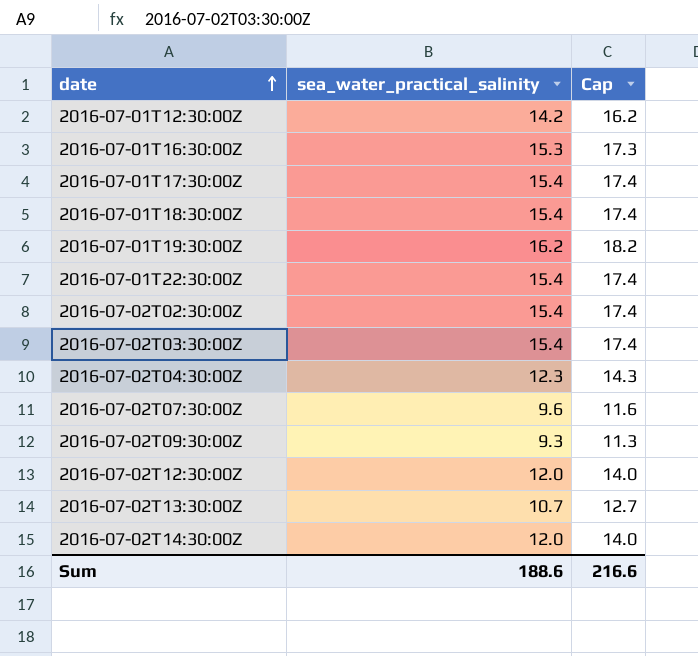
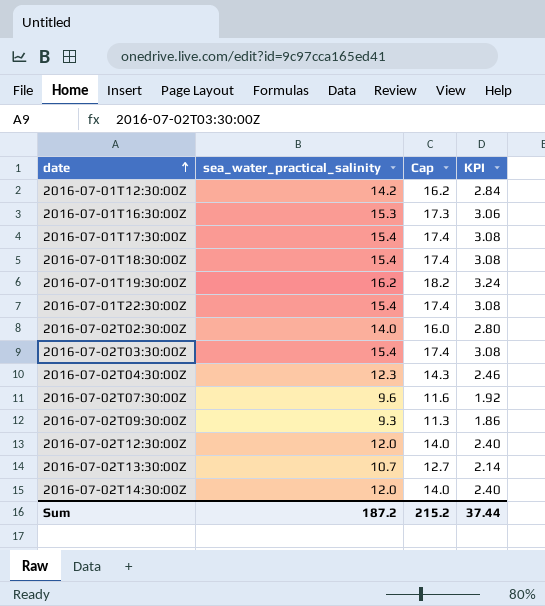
column KPI | formula: none -> [sea_water_practical_salinity] * 0.2
2016-07-02T02:30:00Z | sea_water_practical_salinity: 15.4 -> 14.0
2016-07-02T02:30:00Z | Cap: 17.4 -> 16.0
Sum | sea_water_practical_salinity: 188.6 -> 187.2
Sum | Cap: 216.6 -> 215.2

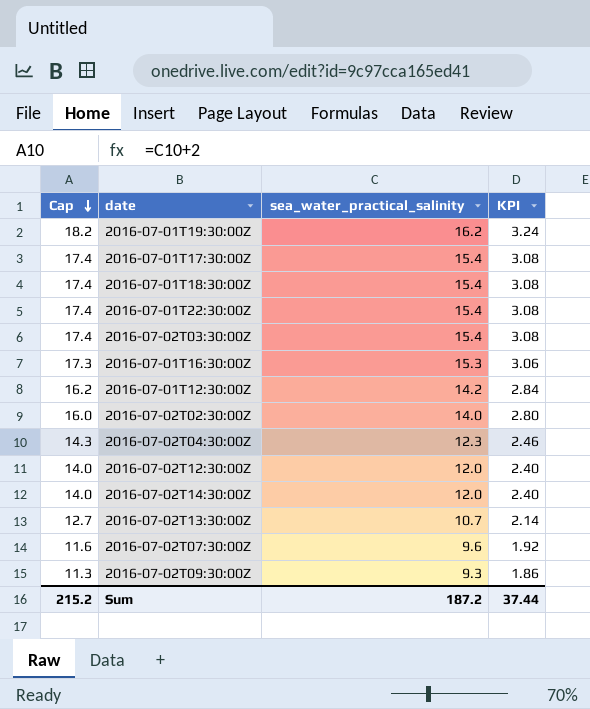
row order: date ascending -> Cap descending
column Cap | position: 3 -> 1

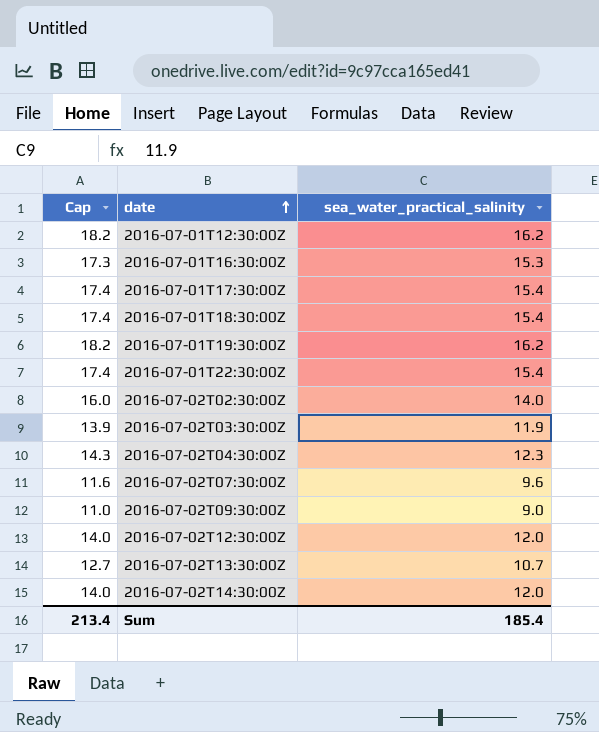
row order: Cap descending -> date ascending
column KPI | formula: [sea_water_practical_salinity] * 0.2 -> none
2016-07-01T12:30:00Z | Cap: 16.2 -> 18.2
2016-07-01T12:30:00Z | sea_water_practical_salinity: 14.2 -> 16.2
2016-07-02T03:30:00Z | Cap: 17.4 -> 13.9
2016-07-02T03:30:00Z | sea_water_practical_salinity: 15.4 -> 11.9
2016-07-02T09:30:00Z | Cap: 11.3 -> 11.0
2016-07-02T09:30:00Z | sea_water_practical_salinity: 9.3 -> 9.0
Sum | Cap: 215.2 -> 213.4
Sum | sea_water_practical_salinity: 187.2 -> 185.4

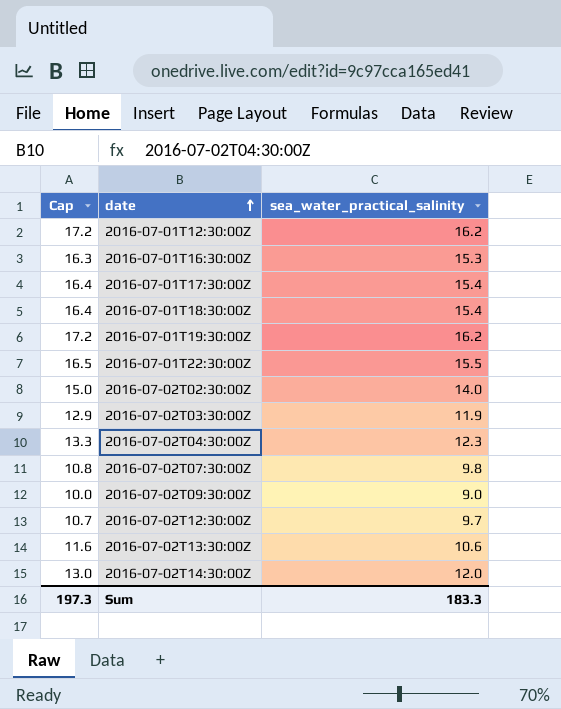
column Cap | formula: [sea_water_practical_salinity] + 2 -> [sea_water_practical_salinity] + 1
2016-07-01T22:30:00Z | sea_water_practical_salinity: 15.4 -> 15.5
2016-07-02T07:30:00Z | sea_water_practical_salinity: 9.6 -> 9.8
2016-07-02T12:30:00Z | sea_water_practical_salinity: 12.0 -> 9.7
2016-07-02T13:30:00Z | sea_water_practical_salinity: 10.7 -> 10.6
Sum | Cap: 213.4 -> 197.3
Sum | sea_water_practical_salinity: 185.4 -> 183.3

